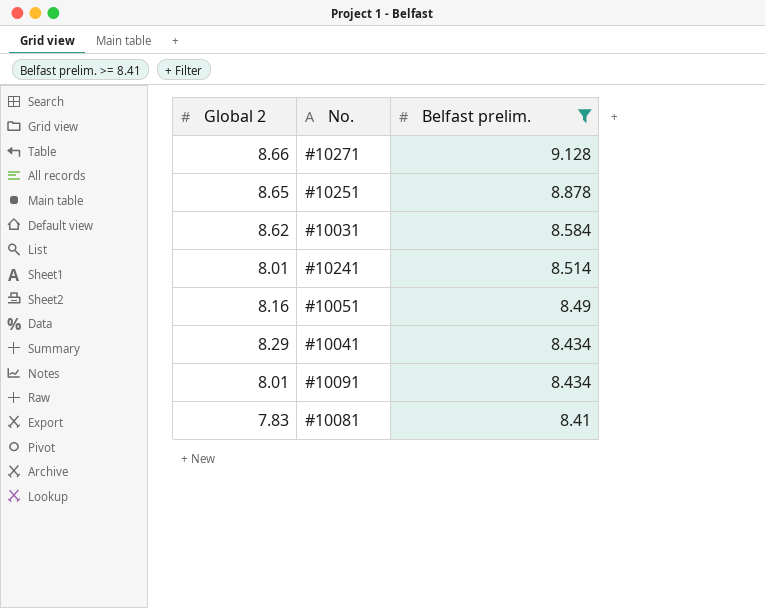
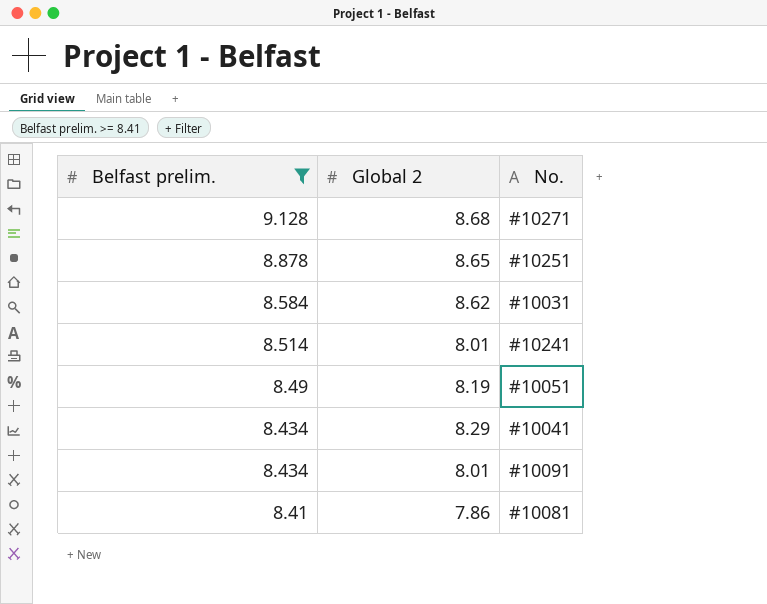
column Belfast prelim. | position: 3 -> 1
#10271 | Global 2: 8.66 -> 8.68
#10051 | Global 2: 8.16 -> 8.19
#10081 | Global 2: 7.83 -> 7.86

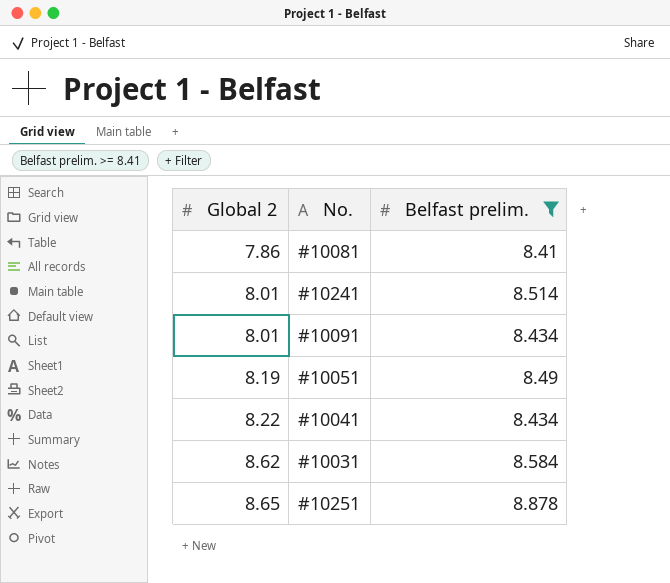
row order: Belfast prelim. descending -> Global 2 ascending
column Belfast prelim. | position: 1 -> 3
row #10271: 9.128 | 8.68 -> none
#10041 | Global 2: 8.29 -> 8.22

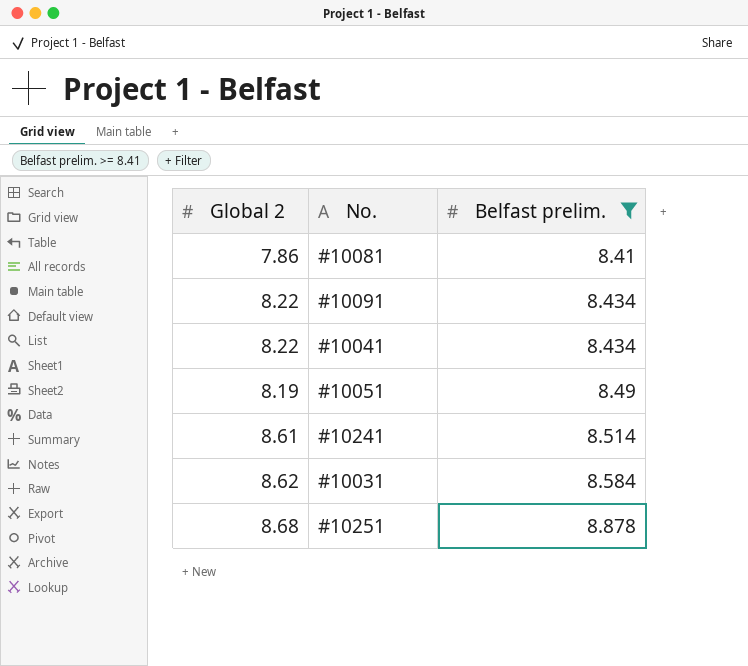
row order: Global 2 ascending -> Belfast prelim. ascending
#10091 | Global 2: 8.01 -> 8.22
#10241 | Global 2: 8.01 -> 8.61
#10251 | Global 2: 8.65 -> 8.68

